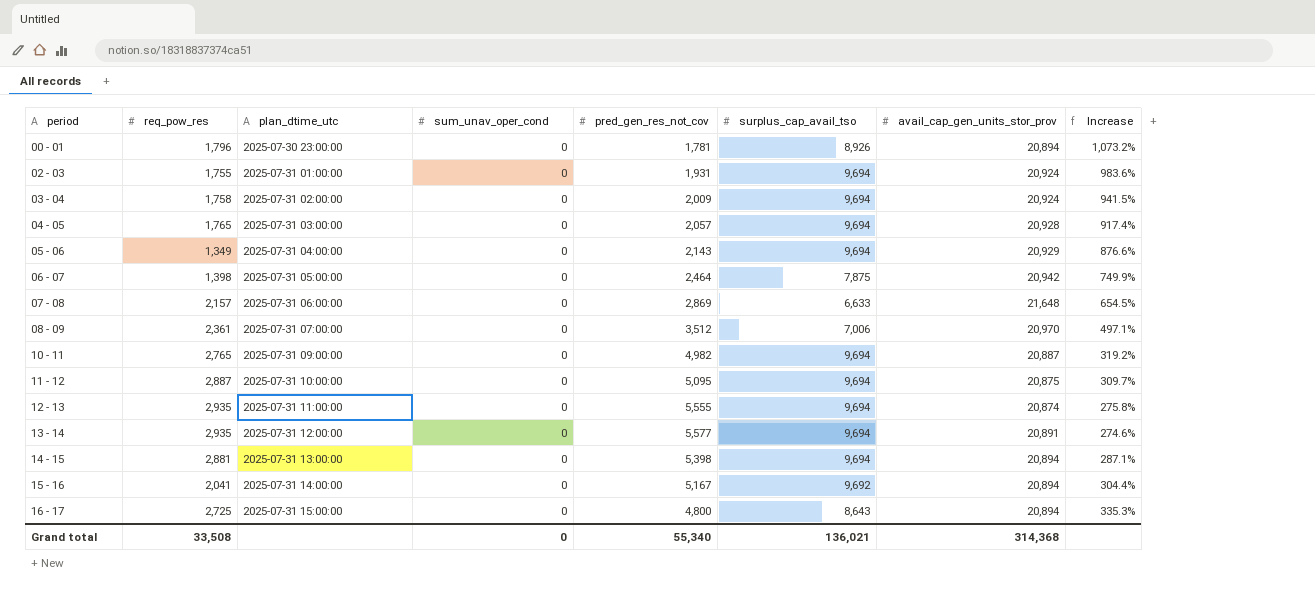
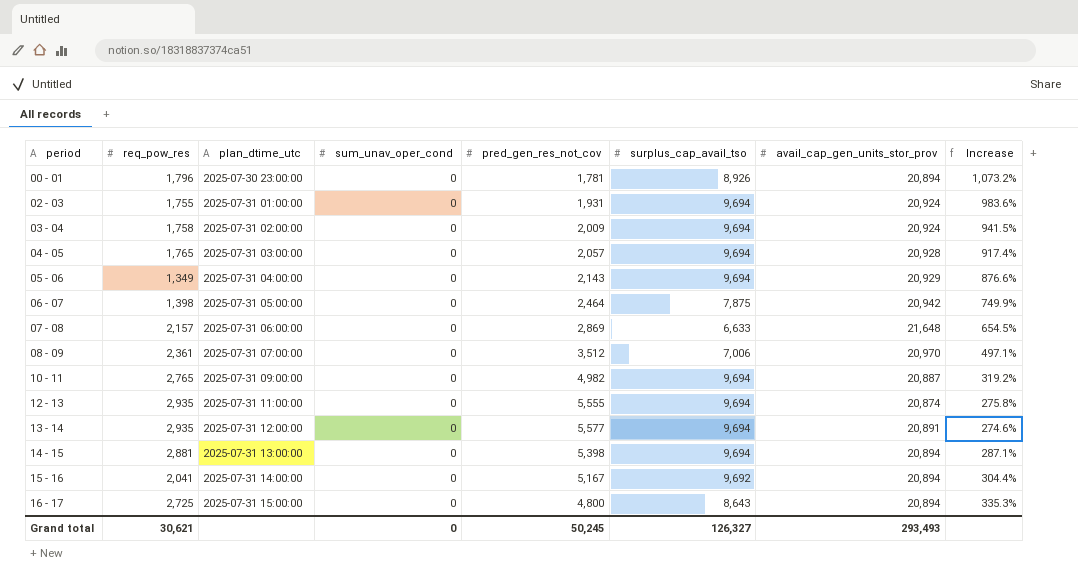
row 11 - 12: 2,887 | 2025-07-31 10:00:00 | 0 | 5,095 | 9,694 | 20,875 | 309.7% -> none
Grand total | req_pow_res: 33,508 -> 30,621
Grand total | pred_gen_res_not_cov: 55,340 -> 50,245
Grand total | surplus_cap_avail_tso: 136,021 -> 126,327
Grand total | avail_cap_gen_units_stor_prov: 314,368 -> 293,493

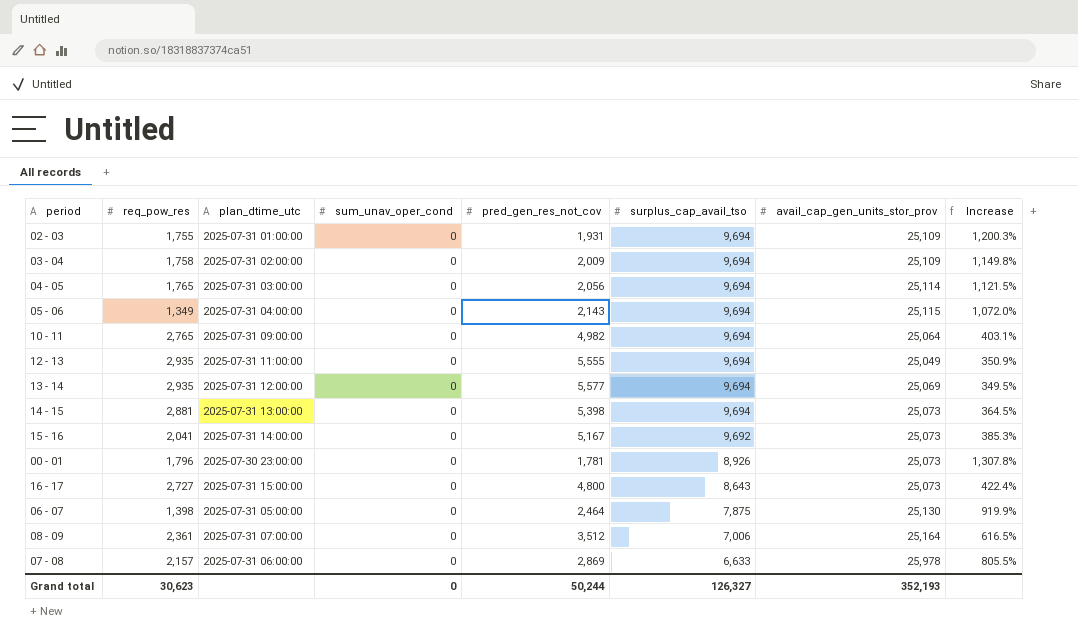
row order: period ascending -> surplus_cap_avail_tso descending
02 - 03 | avail_cap_gen_units_stor_prov: 20,924 -> 25,109
02 - 03 | Increase: 983.6% -> 1,200.3%
03 - 04 | avail_cap_gen_units_stor_prov: 20,924 -> 25,109
03 - 04 | Increase: 941.5% -> 1,149.8%
04 - 05 | pred_gen_res_not_cov: 2,057 -> 2,056
04 - 05 | avail_cap_gen_units_stor_prov: 20,928 -> 25,114
04 - 05 | Increase: 917.4% -> 1,121.5%
05 - 06 | avail_cap_gen_units_stor_prov: 20,929 -> 25,115
05 - 06 | Increase: 876.6% -> 1,072.0%
10 - 11 | avail_cap_gen_units_stor_prov: 20,887 -> 25,064
10 - 11 | Increase: 319.2% -> 403.1%
12 - 13 | avail_cap_gen_units_stor_prov: 20,874 -> 25,049
12 - 13 | Increase: 275.8% -> 350.9%
13 - 14 | avail_cap_gen_units_stor_prov: 20,891 -> 25,069
13 - 14 | Increase: 274.6% -> 349.5%
14 - 15 | avail_cap_gen_units_stor_prov: 20,894 -> 25,073
14 - 15 | Increase: 287.1% -> 364.5%
15 - 16 | avail_cap_gen_units_stor_prov: 20,894 -> 25,073
15 - 16 | Increase: 304.4% -> 385.3%
00 - 01 | avail_cap_gen_units_stor_prov: 20,894 -> 25,073
00 - 01 | Increase: 1,073.2% -> 1,307.8%
16 - 17 | req_pow_res: 2,725 -> 2,727
16 - 17 | avail_cap_gen_units_stor_prov: 20,894 -> 25,073
16 - 17 | Increase: 335.3% -> 422.4%
06 - 07 | avail_cap_gen_units_stor_prov: 20,942 -> 25,130
06 - 07 | Increase: 749.9% -> 919.9%
08 - 09 | avail_cap_gen_units_stor_prov: 20,970 -> 25,164
08 - 09 | Increase: 497.1% -> 616.5%
07 - 08 | avail_cap_gen_units_stor_prov: 21,648 -> 25,978
07 - 08 | Increase: 654.5% -> 805.5%
Grand total | req_pow_res: 30,621 -> 30,623
Grand total | pred_gen_res_not_cov: 50,245 -> 50,244
Grand total | avail_cap_gen_units_stor_prov: 293,493 -> 352,193

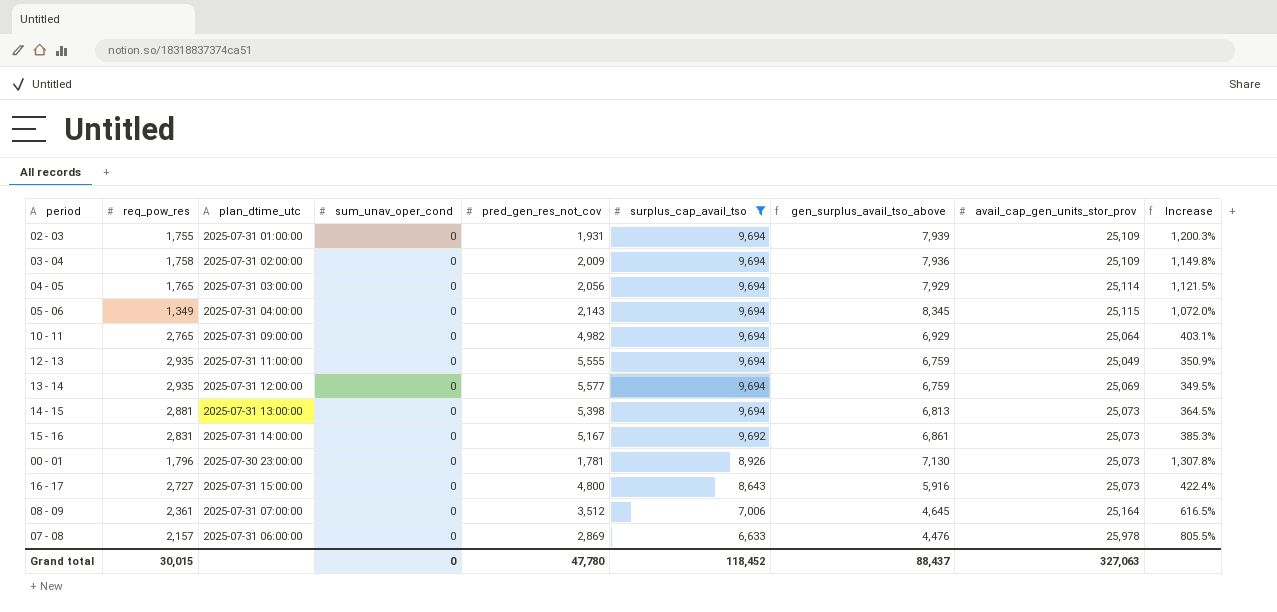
filter: none -> surplus_cap_avail_tso != 7,875
column gen_surplus_avail_tso_above | formula: none -> [surplus_cap_avail_tso] - [req_pow_res]
15 - 16 | req_pow_res: 2,041 -> 2,831
Grand total | req_pow_res: 30,623 -> 30,015
Grand total | pred_gen_res_not_cov: 50,244 -> 47,780
Grand total | surplus_cap_avail_tso: 126,327 -> 118,452
Grand total | avail_cap_gen_units_stor_prov: 352,193 -> 327,063

